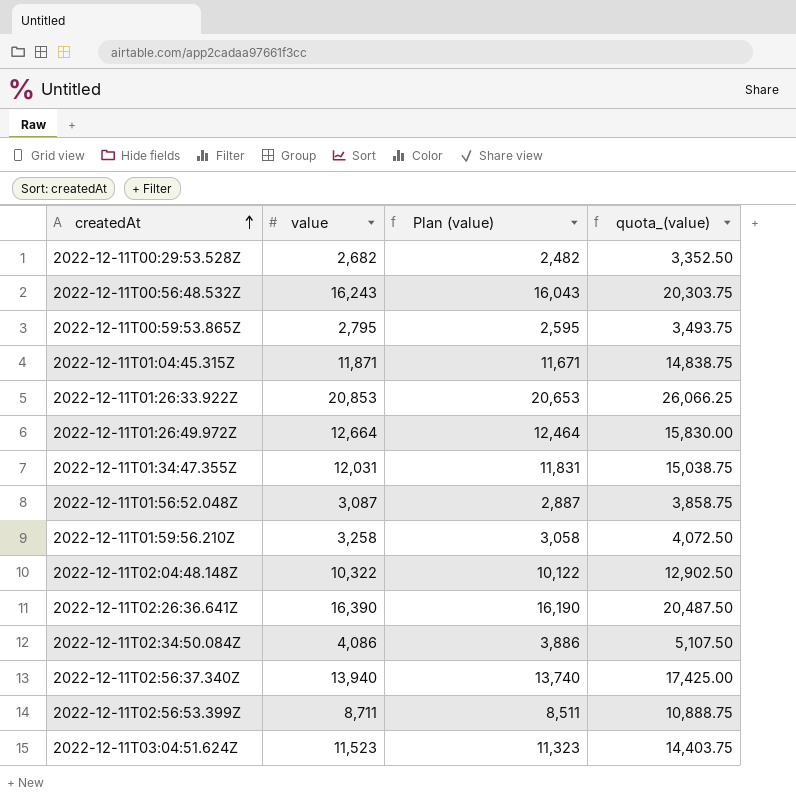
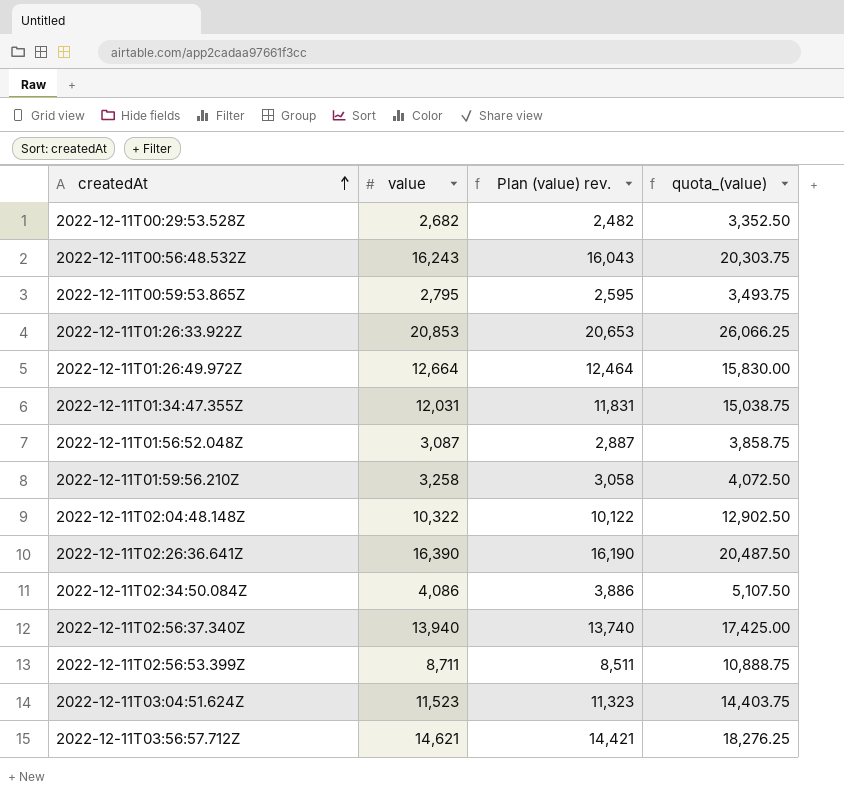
column name: Plan (value) -> Plan (value) rev.
row 2022-12-11T01:04:45.315Z: 11,871 | 11,671 | 14,838.75 -> none
row 2022-12-11T03:56:57.712Z: none -> 14,621 | 14,421 | 18,276.25

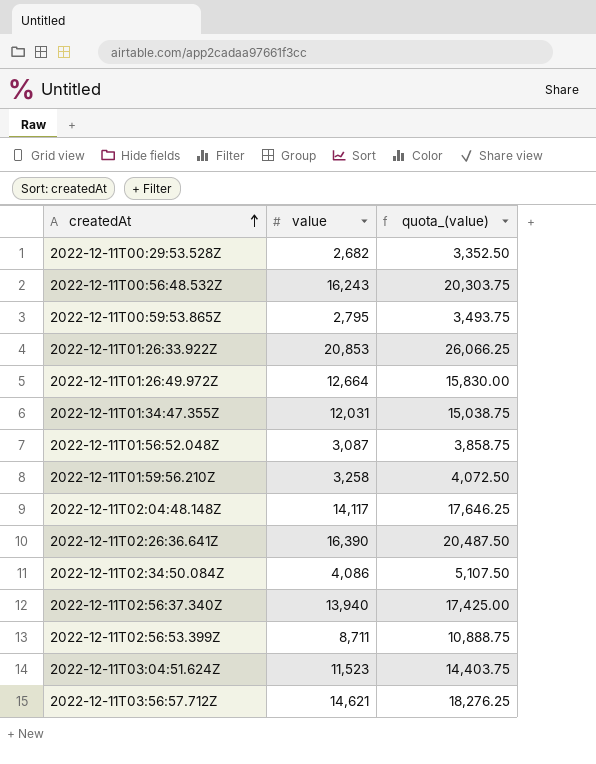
column Plan (value) rev. | formula: [value] - 200 -> none
2022-12-11T02:04:48.148Z | value: 10,322 -> 14,117
2022-12-11T02:04:48.148Z | quota_(value): 12,902.50 -> 17,646.25

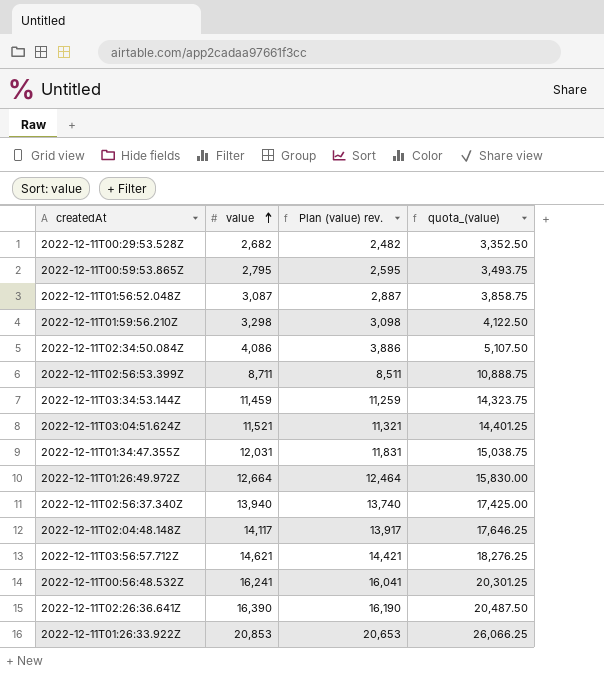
row order: createdAt ascending -> value ascending
column Plan (value) rev. | formula: none -> [value] - 200
2022-12-11T01:59:56.210Z | value: 3,258 -> 3,298
2022-12-11T01:59:56.210Z | quota_(value): 4,072.50 -> 4,122.50
row 2022-12-11T03:34:53.144Z: none -> 11,459 | 11,259 | 14,323.75
2022-12-11T03:04:51.624Z | value: 11,523 -> 11,521
2022-12-11T03:04:51.624Z | quota_(value): 14,403.75 -> 14,401.25
2022-12-11T00:56:48.532Z | value: 16,243 -> 16,241
2022-12-11T00:56:48.532Z | quota_(value): 20,303.75 -> 20,301.25

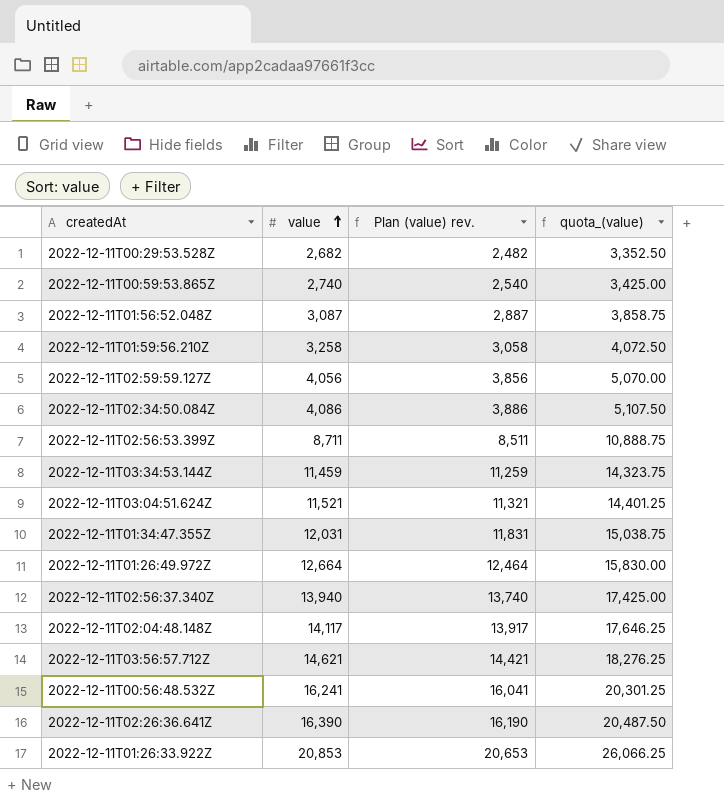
2022-12-11T00:59:53.865Z | value: 2,795 -> 2,740
2022-12-11T00:59:53.865Z | Plan (value) rev.: 2,595 -> 2,540
2022-12-11T00:59:53.865Z | quota_(value): 3,493.75 -> 3,425.00
2022-12-11T01:59:56.210Z | value: 3,298 -> 3,258
2022-12-11T01:59:56.210Z | Plan (value) rev.: 3,098 -> 3,058
2022-12-11T01:59:56.210Z | quota_(value): 4,122.50 -> 4,072.50
row 2022-12-11T02:59:59.127Z: none -> 4,056 | 3,856 | 5,070.00

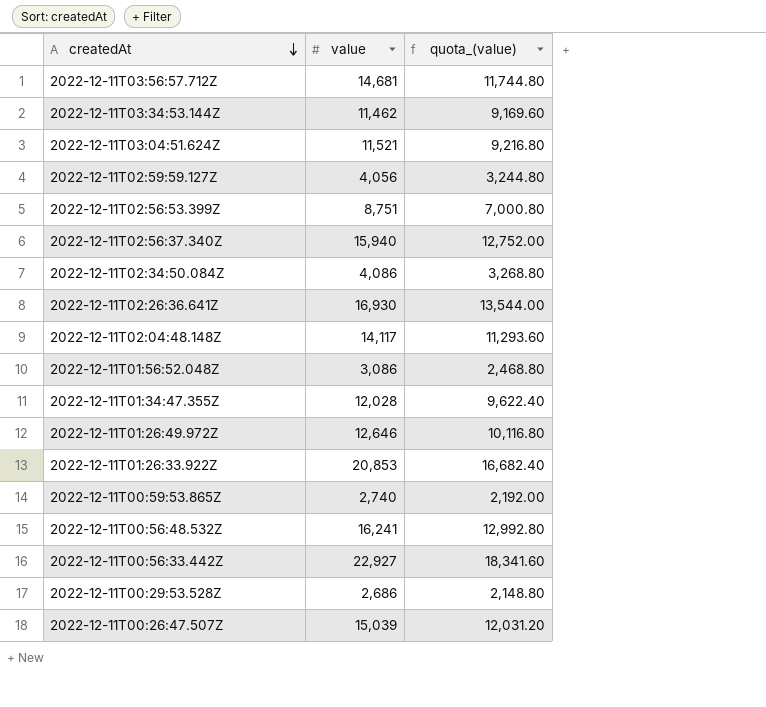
row order: value ascending -> createdAt descending
column Plan (value) rev. | formula: [value] - 200 -> none
column quota_(value) | formula: [value] * 1.25 -> [value] * 0.8
row 2022-12-11T01:59:56.210Z: 3,258 | 3,058 | 4,072.50 -> none
2022-12-11T03:56:57.712Z | value: 14,621 -> 14,681
2022-12-11T03:34:53.144Z | value: 11,459 -> 11,462
2022-12-11T02:56:53.399Z | value: 8,711 -> 8,751
2022-12-11T02:56:37.340Z | value: 13,940 -> 15,940
2022-12-11T02:26:36.641Z | value: 16,390 -> 16,930
2022-12-11T01:56:52.048Z | value: 3,087 -> 3,086
2022-12-11T01:34:47.355Z | value: 12,031 -> 12,028
2022-12-11T01:26:49.972Z | value: 12,664 -> 12,646
row 2022-12-11T00:56:33.442Z: none -> 22,927 | 18,341.60
2022-12-11T00:29:53.528Z | value: 2,682 -> 2,686
row 2022-12-11T00:26:47.507Z: none -> 15,039 | 12,031.20

